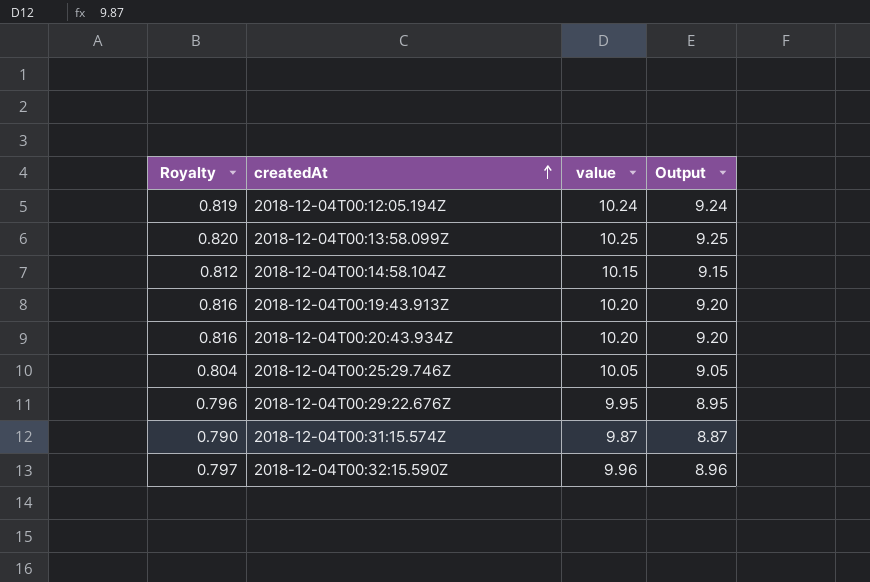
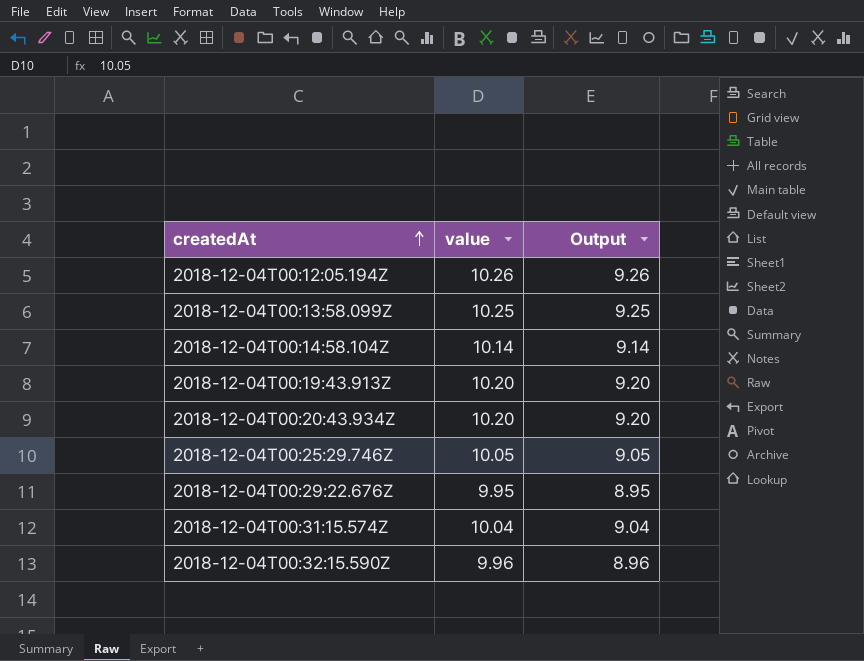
column Royalty | formula: [value] * 0.08 -> none
2018-12-04T00:12:05.194Z | value: 10.24 -> 10.26
2018-12-04T00:12:05.194Z | Output: 9.24 -> 9.26
2018-12-04T00:14:58.104Z | value: 10.15 -> 10.14
2018-12-04T00:14:58.104Z | Output: 9.15 -> 9.14
2018-12-04T00:31:15.574Z | value: 9.87 -> 10.04
2018-12-04T00:31:15.574Z | Output: 8.87 -> 9.04

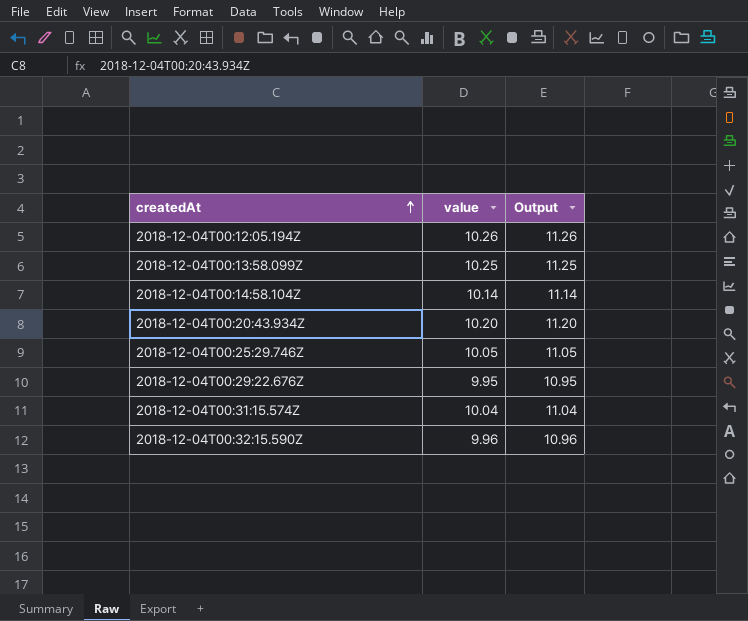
column Output | formula: [value] - 1 -> [value] + 1
row 2018-12-04T00:19:43.913Z: 10.20 | 9.20 -> none

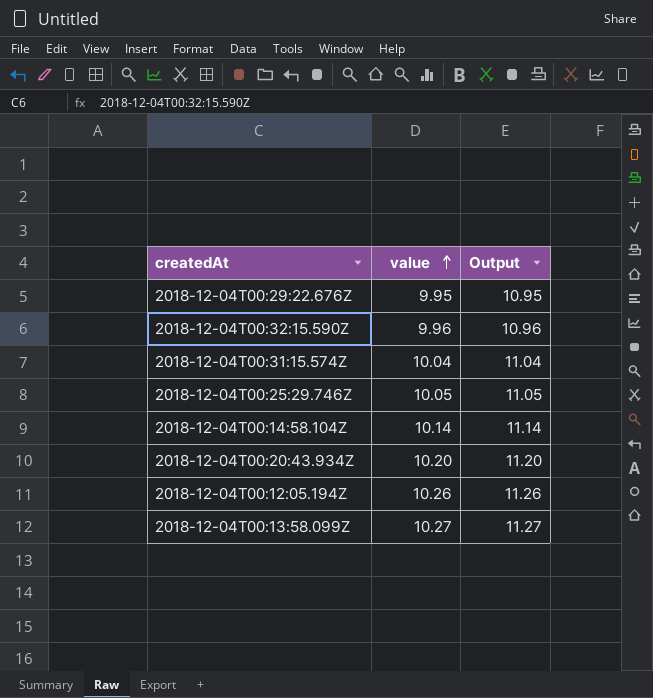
row order: createdAt ascending -> value ascending
2018-12-04T00:13:58.099Z | value: 10.25 -> 10.27
2018-12-04T00:13:58.099Z | Output: 11.25 -> 11.27

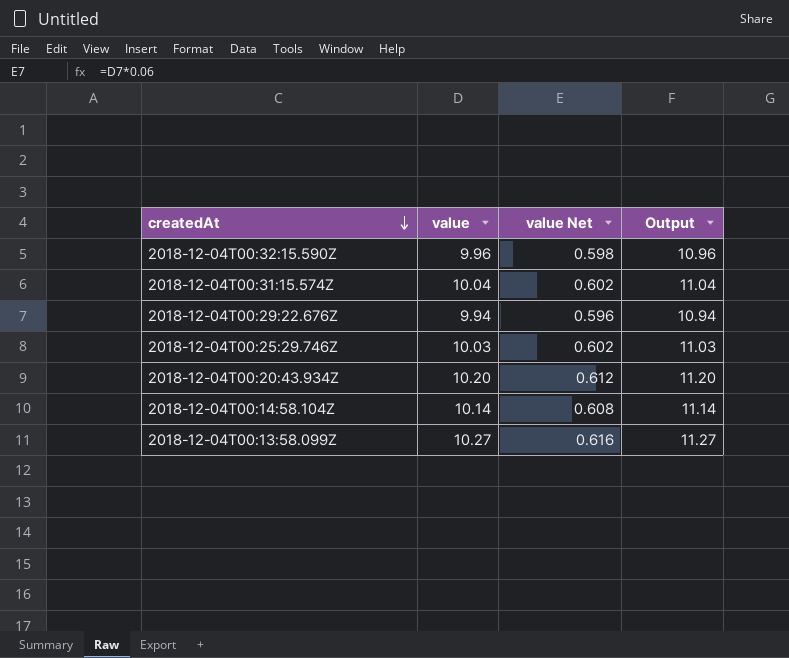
row order: value ascending -> createdAt descending
column value Net | formula: none -> [value] * 0.06
row 2018-12-04T00:12:05.194Z: 10.26 | 11.26 -> none
2018-12-04T00:29:22.676Z | value: 9.95 -> 9.94
2018-12-04T00:29:22.676Z | Output: 10.95 -> 10.94
2018-12-04T00:25:29.746Z | value: 10.05 -> 10.03
2018-12-04T00:25:29.746Z | Output: 11.05 -> 11.03

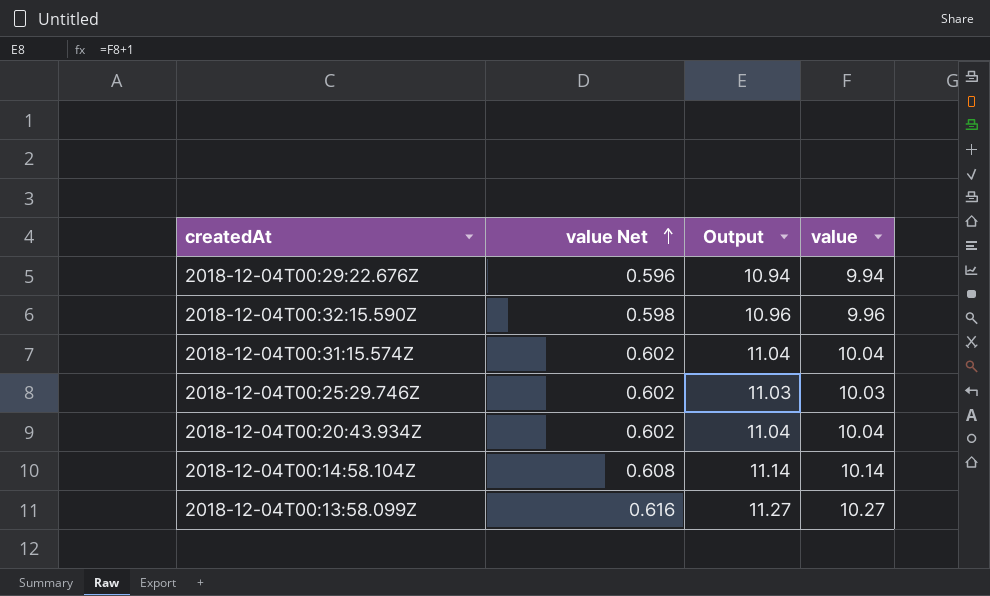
row order: createdAt descending -> value Net ascending
column value | position: 2 -> 4
2018-12-04T00:20:43.934Z | value Net: 0.612 -> 0.602
2018-12-04T00:20:43.934Z | Output: 11.20 -> 11.04
2018-12-04T00:20:43.934Z | value: 10.20 -> 10.04

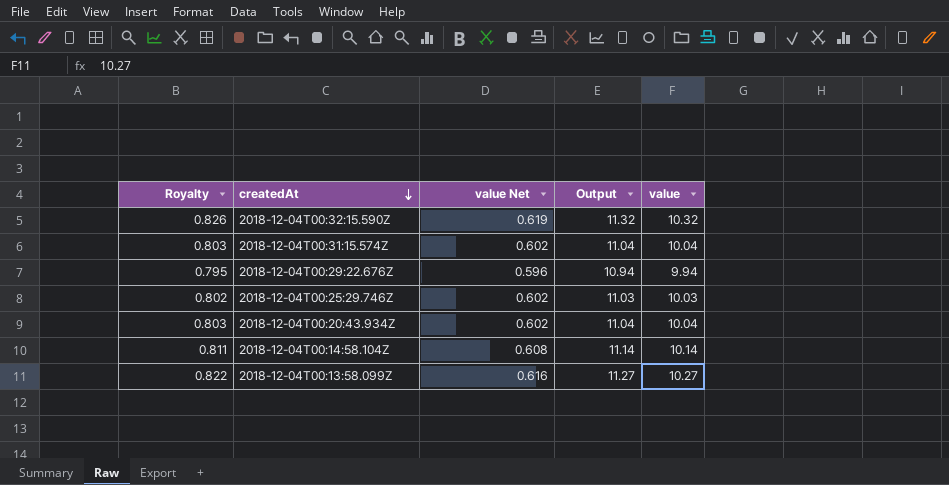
row order: value Net ascending -> createdAt descending
column Royalty | formula: none -> [value] * 0.08
2018-12-04T00:32:15.590Z | value Net: 0.598 -> 0.619
2018-12-04T00:32:15.590Z | Output: 10.96 -> 11.32
2018-12-04T00:32:15.590Z | value: 9.96 -> 10.32

